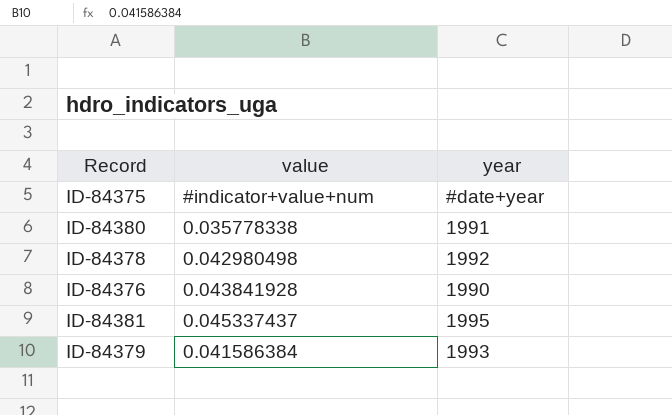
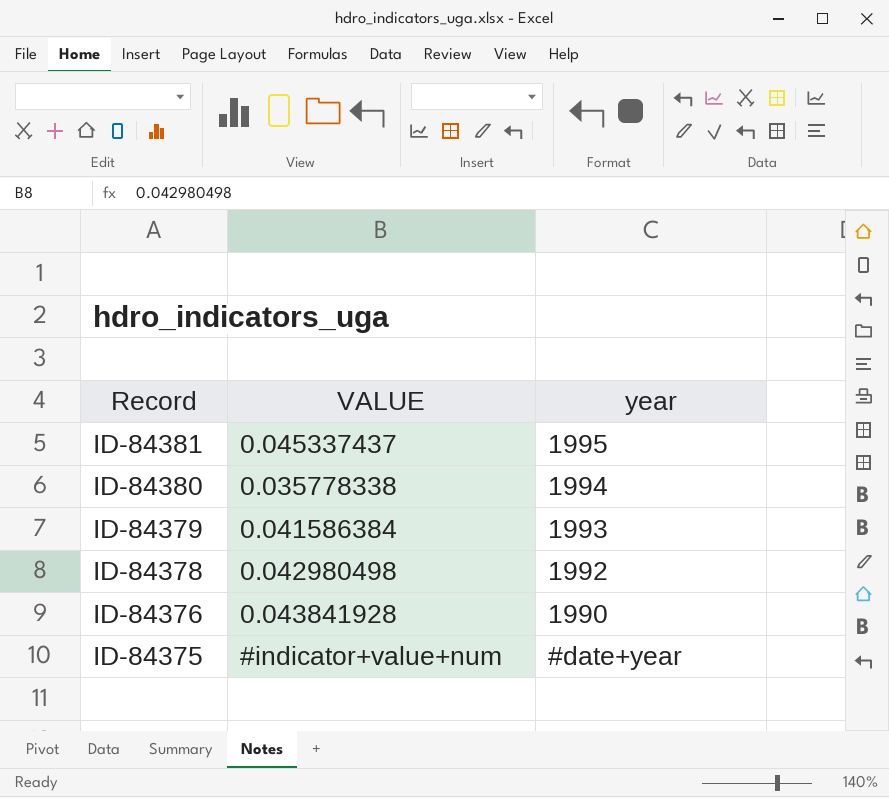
row order: none -> Record descending
column name: value -> VALUE
ID-84380 | year: 1991 -> 1994

